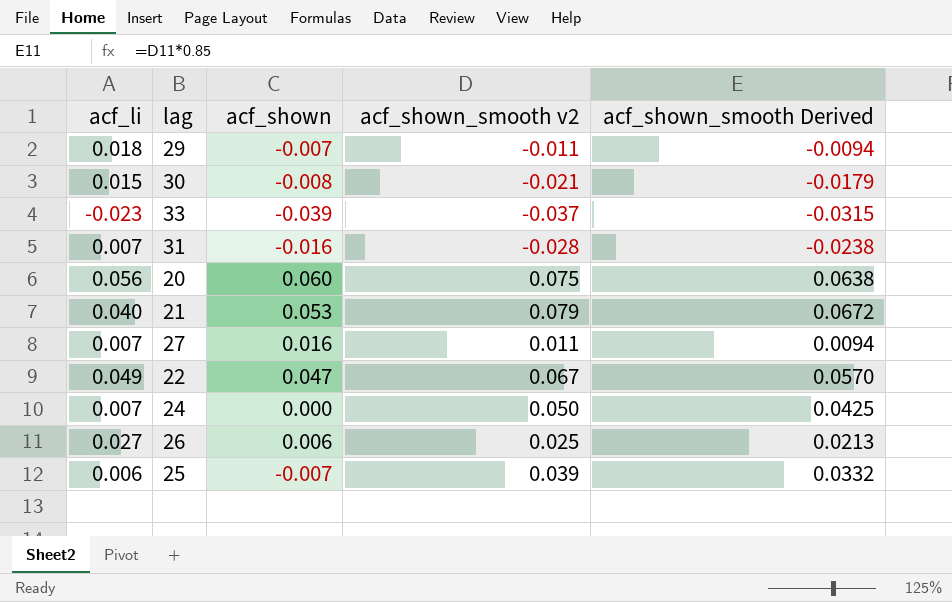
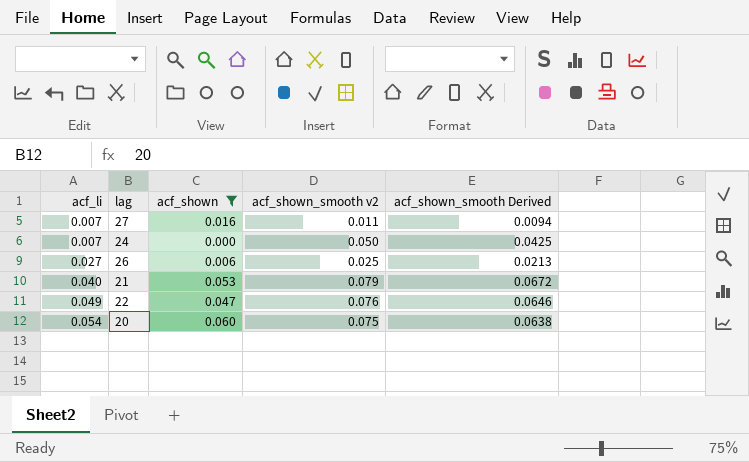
filter: none -> acf_shown >= 0.000
row order: none -> acf_li ascending
22 | acf_shown_smooth v2: 0.067 -> 0.076
22 | acf_shown_smooth Derived: 0.0570 -> 0.0646
20 | acf_li: 0.056 -> 0.054

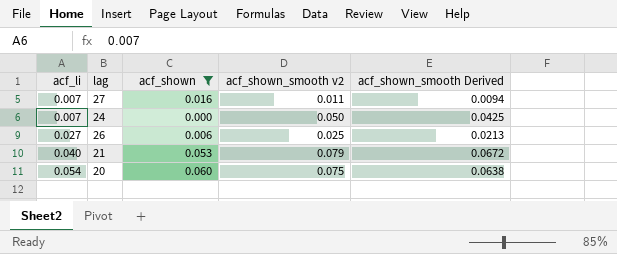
row 22: 0.049 | 0.047 | 0.076 | 0.0646 -> none

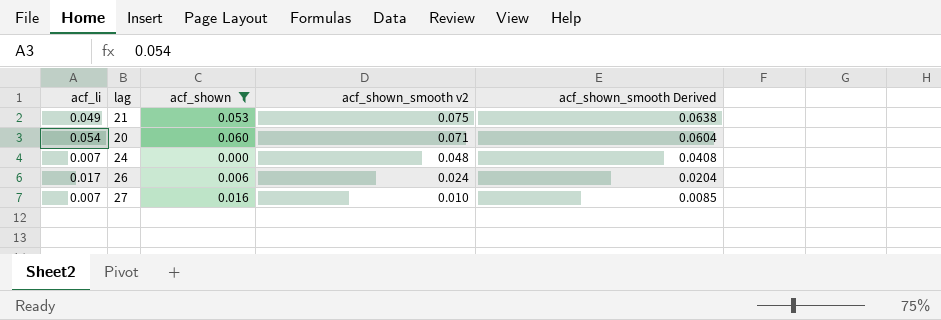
row order: acf_li ascending -> acf_shown_smooth v2 descending
21 | acf_li: 0.040 -> 0.049
21 | acf_shown_smooth v2: 0.079 -> 0.075
21 | acf_shown_smooth Derived: 0.0672 -> 0.0638
20 | acf_shown_smooth v2: 0.075 -> 0.071
20 | acf_shown_smooth Derived: 0.0638 -> 0.0604
24 | acf_shown_smooth v2: 0.050 -> 0.048
24 | acf_shown_smooth Derived: 0.0425 -> 0.0408
26 | acf_li: 0.027 -> 0.017
26 | acf_shown_smooth v2: 0.025 -> 0.024
26 | acf_shown_smooth Derived: 0.0213 -> 0.0204
27 | acf_shown_smooth v2: 0.011 -> 0.010
27 | acf_shown_smooth Derived: 0.0094 -> 0.0085

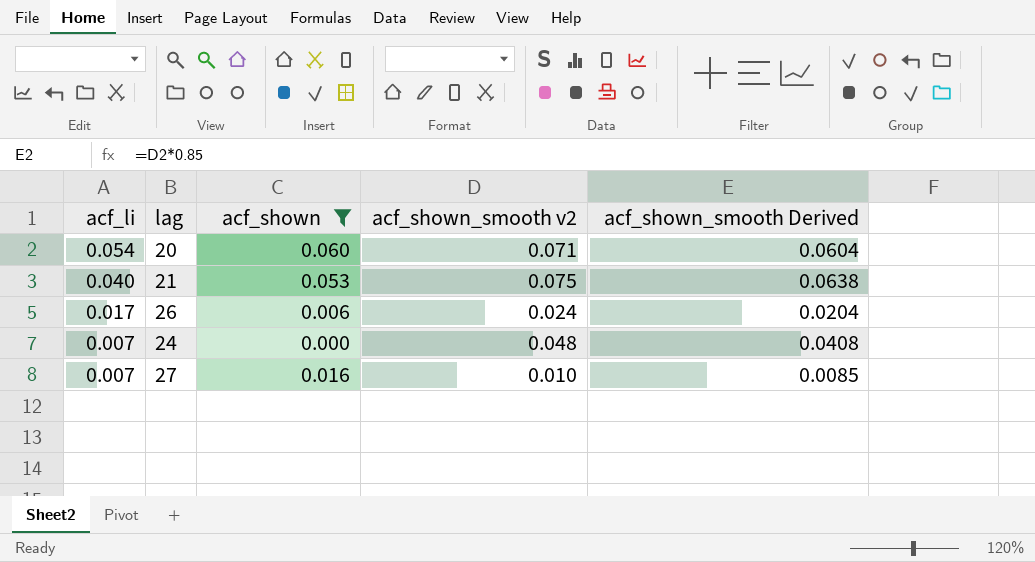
row order: acf_shown_smooth v2 descending -> acf_li descending
21 | acf_li: 0.049 -> 0.040

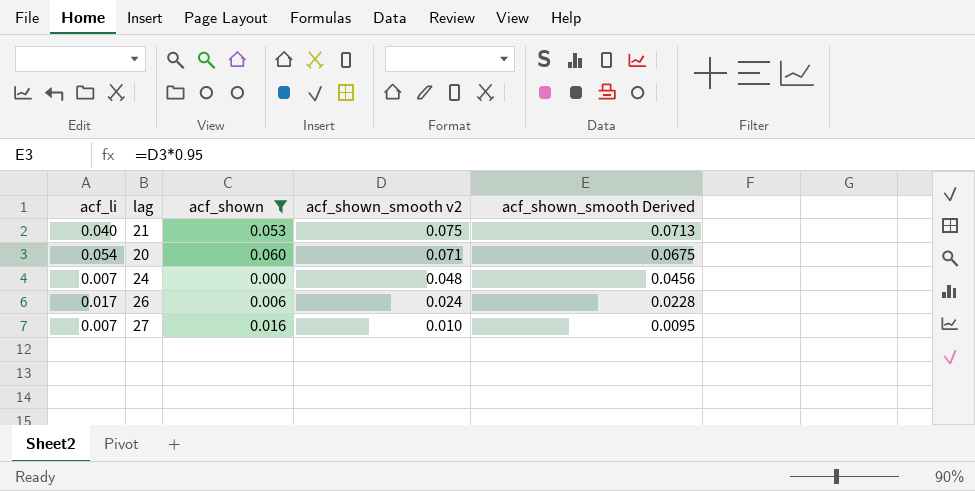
row order: acf_li descending -> acf_shown_smooth v2 descending
column acf_shown_smooth Derived | formula: [acf_shown_smooth v2] * 0.85 -> [acf_shown_smooth v2] * 0.95

